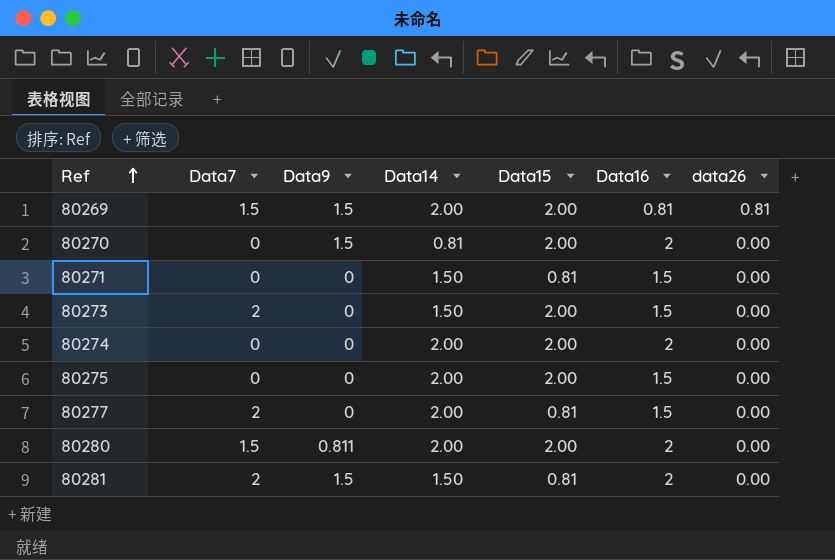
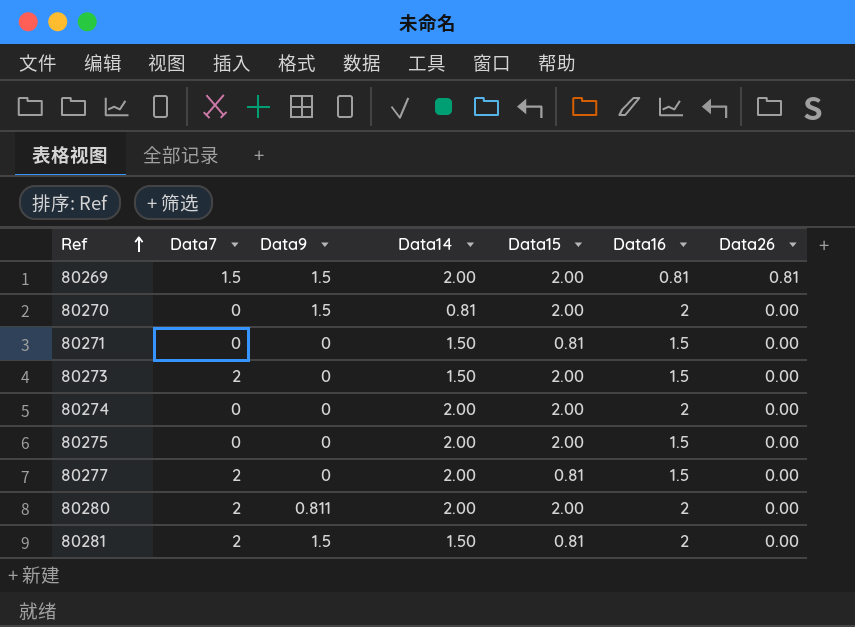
column name: data26 -> Data26
80280 | Data7: 1.5 -> 2

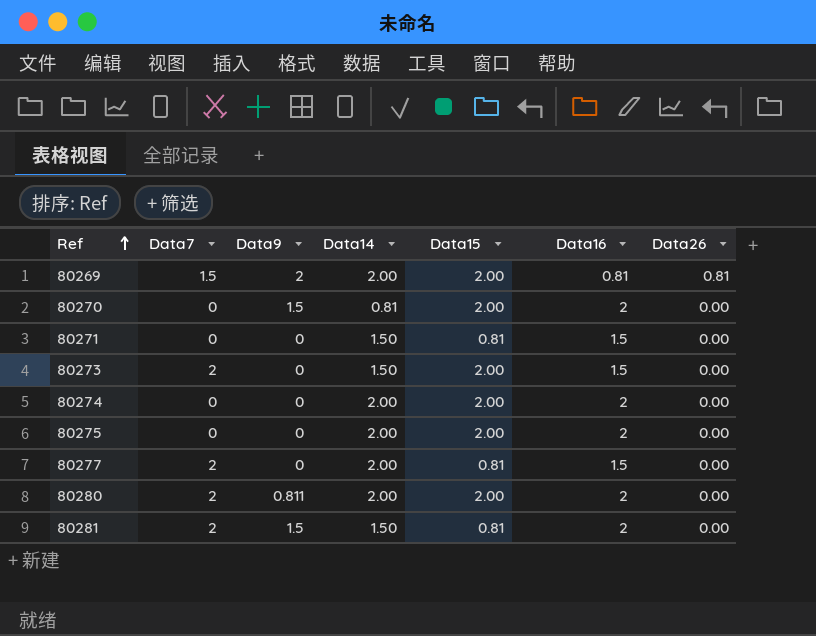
80269 | Data9: 1.5 -> 2
80275 | Data16: 1.5 -> 2

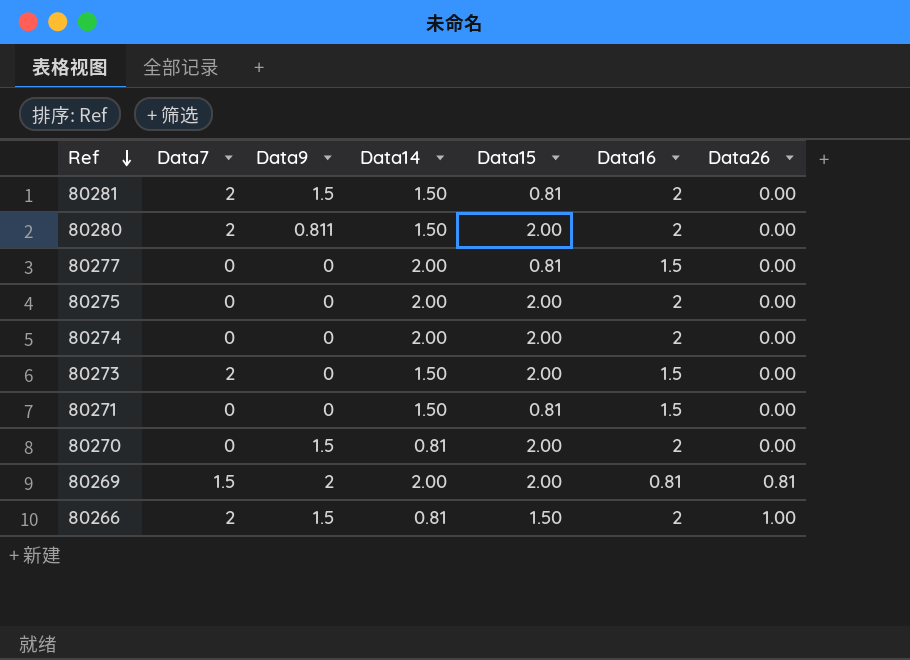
row order: Ref ascending -> Ref descending
80280 | Data14: 2.00 -> 1.50
80277 | Data7: 2 -> 0
row 80266: none -> 2 | 1.5 | 0.81 | 1.50 | 2 | 1.00

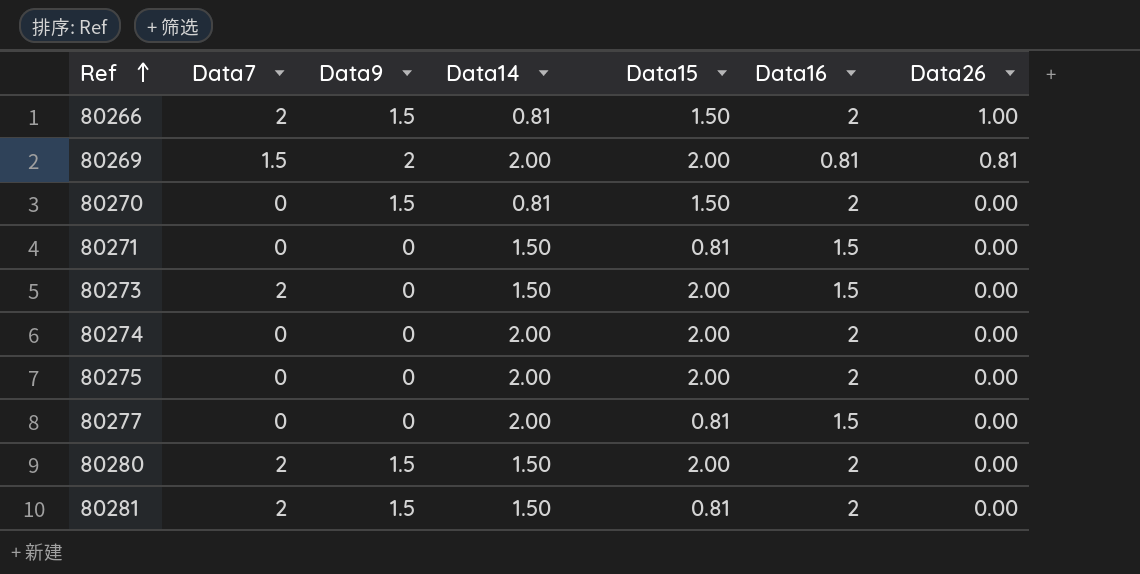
row order: Ref descending -> Ref ascending
80270 | Data15: 2.00 -> 1.50
80280 | Data9: 0.811 -> 1.5

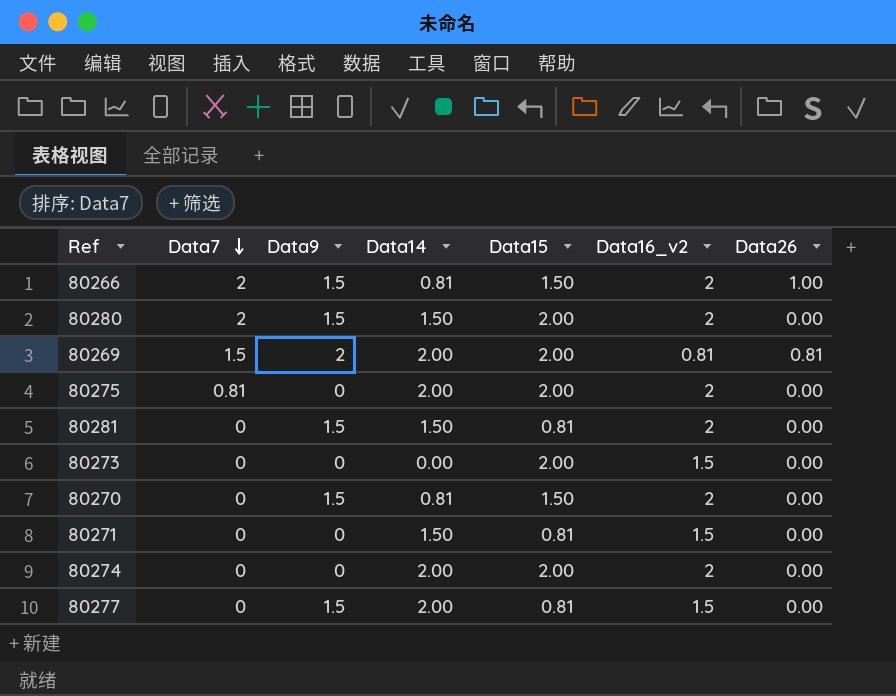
row order: Ref ascending -> Data7 descending
column name: Data16 -> Data16_v2
80275 | Data7: 0 -> 0.81
80281 | Data7: 2 -> 0
80273 | Data7: 2 -> 0
80273 | Data14: 1.50 -> 0.00
80277 | Data9: 0 -> 1.5

